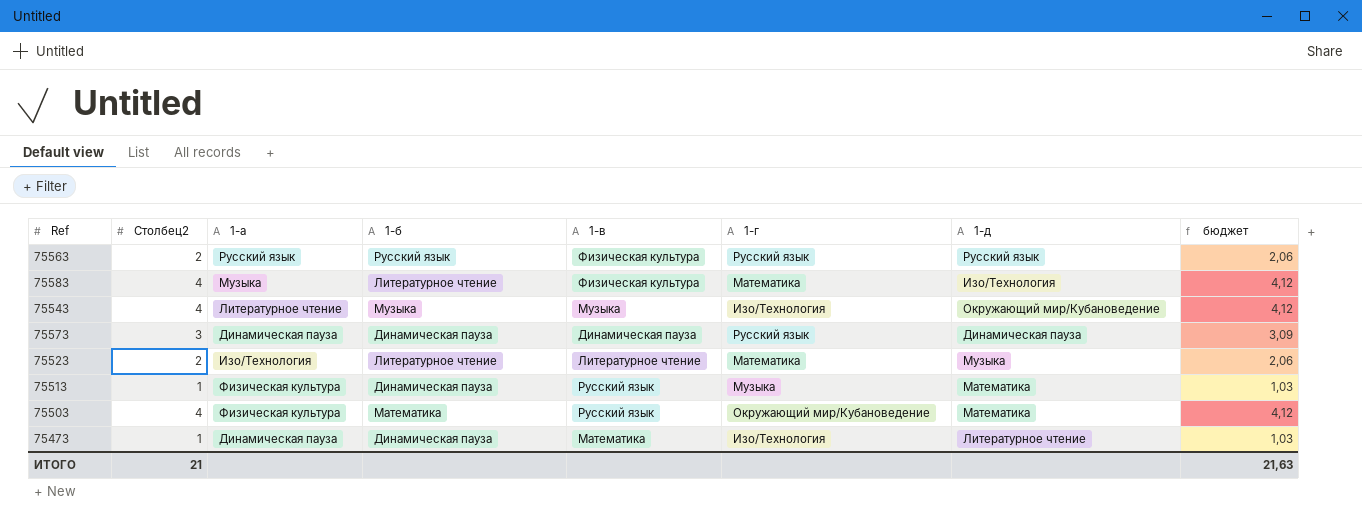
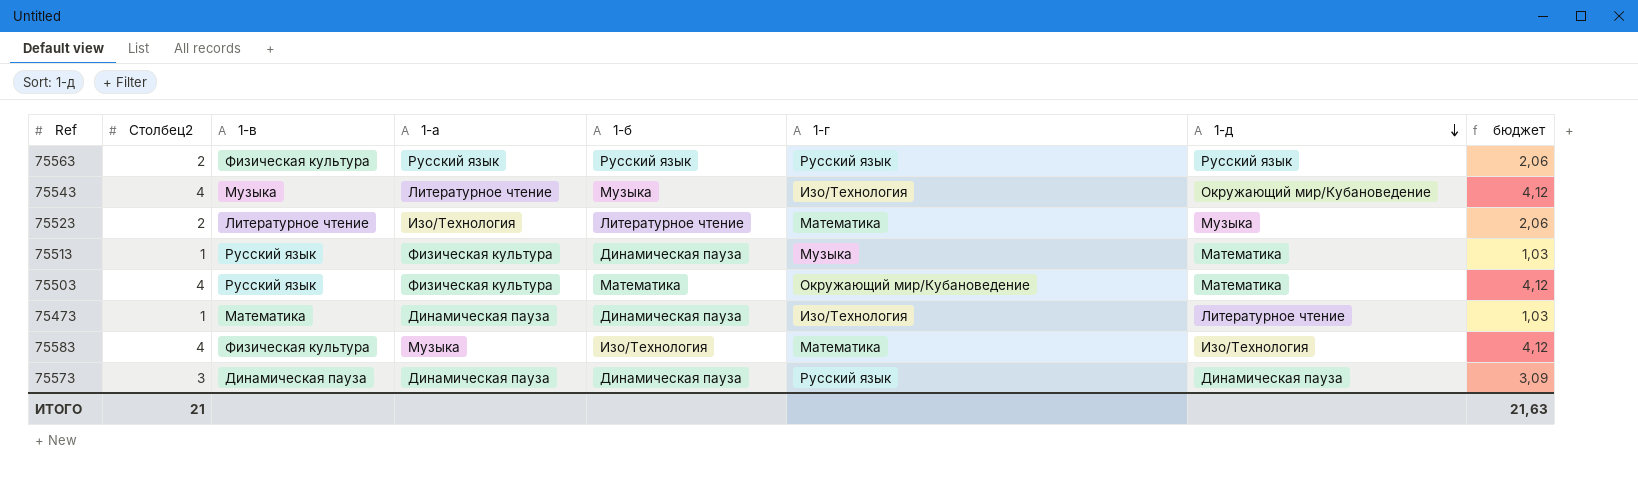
row order: none -> 1-д descending
column 1-в | position: 5 -> 3
75583 | 1-б: Литературное чтение -> Изо/Технология

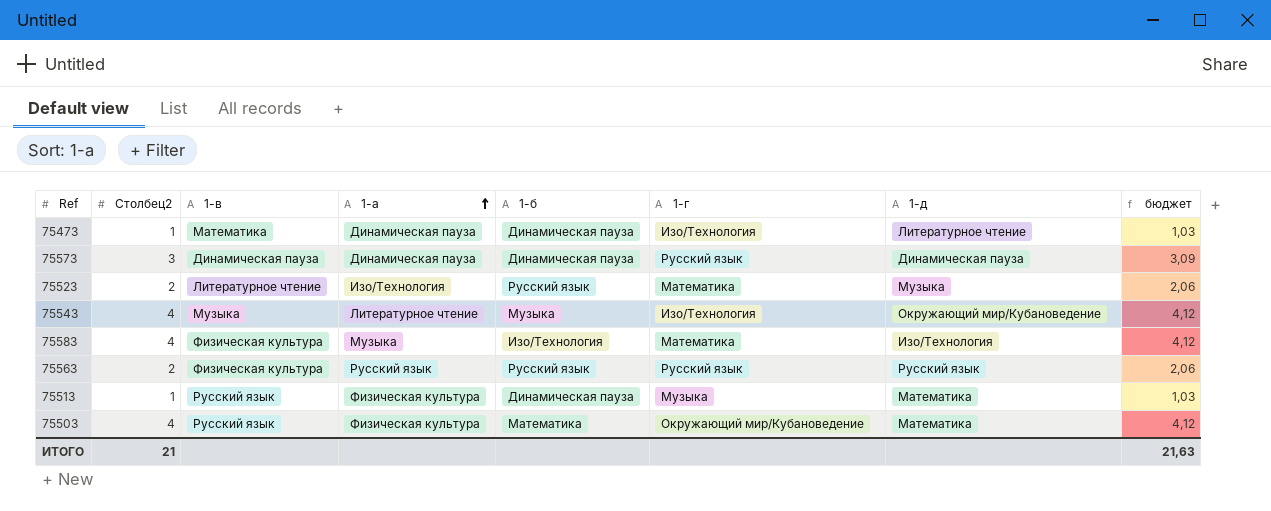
row order: 1-д descending -> 1-а ascending
75523 | 1-б: Литературное чтение -> Русский язык

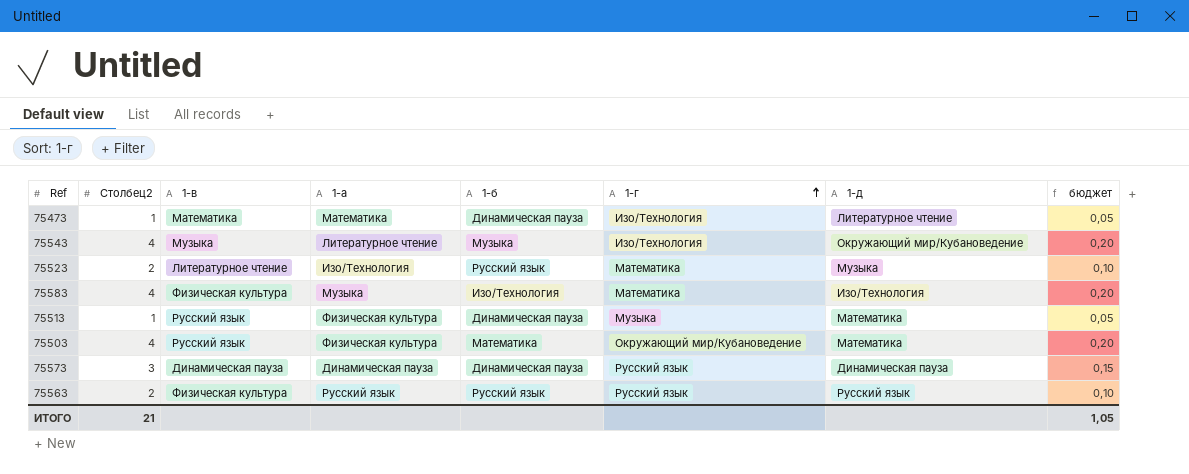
row order: 1-а ascending -> 1-г ascending
column бюджет | formula: [Столбец2] * 1,03 -> [Столбец2] * 0,05
75473 | 1-а: Динамическая пауза -> Математика
ИТОГО | бюджет: 21,63 -> 1,05

